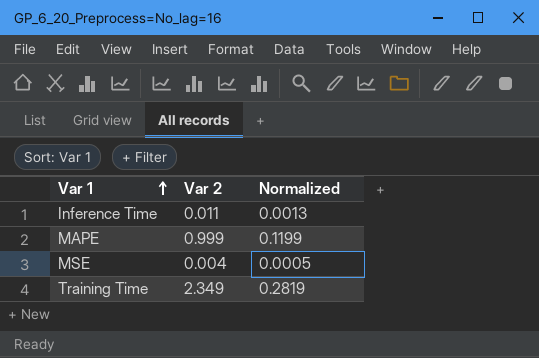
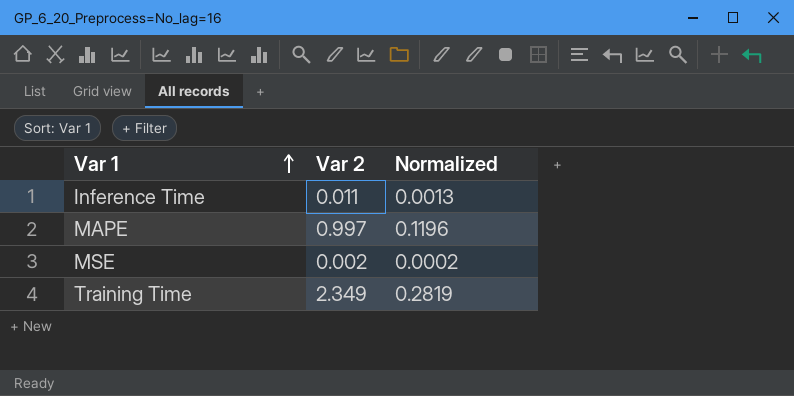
MAPE | Var 2: 0.999 -> 0.997
MAPE | Normalized: 0.1199 -> 0.1196
MSE | Var 2: 0.004 -> 0.002
MSE | Normalized: 0.0005 -> 0.0002

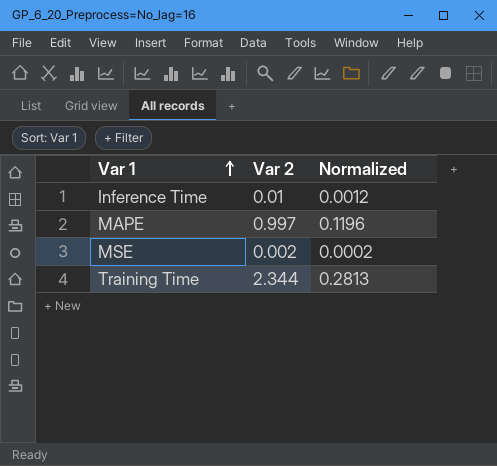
Inference Time | Var 2: 0.011 -> 0.01
Inference Time | Normalized: 0.0013 -> 0.0012
Training Time | Var 2: 2.349 -> 2.344
Training Time | Normalized: 0.2819 -> 0.2813

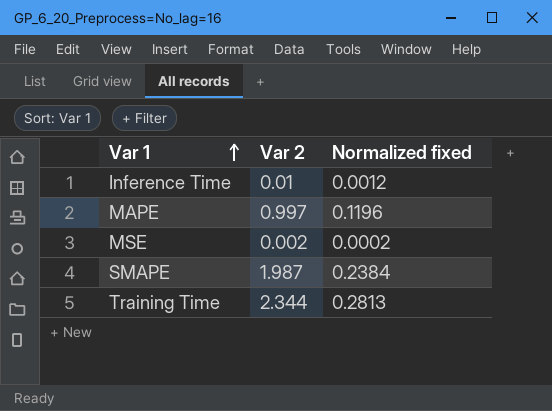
column name: Normalized -> Normalized fixed
row SMAPE: none -> 1.987 | 0.2384

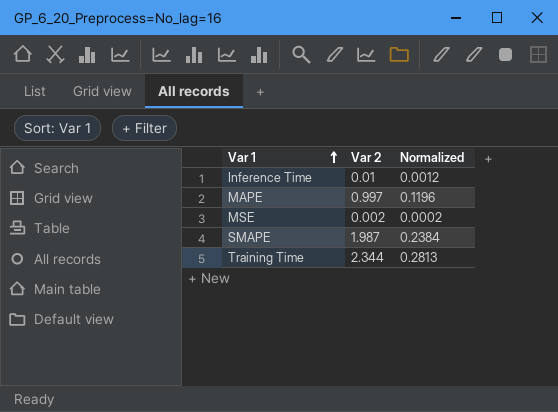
column name: Normalized fixed -> Normalized

